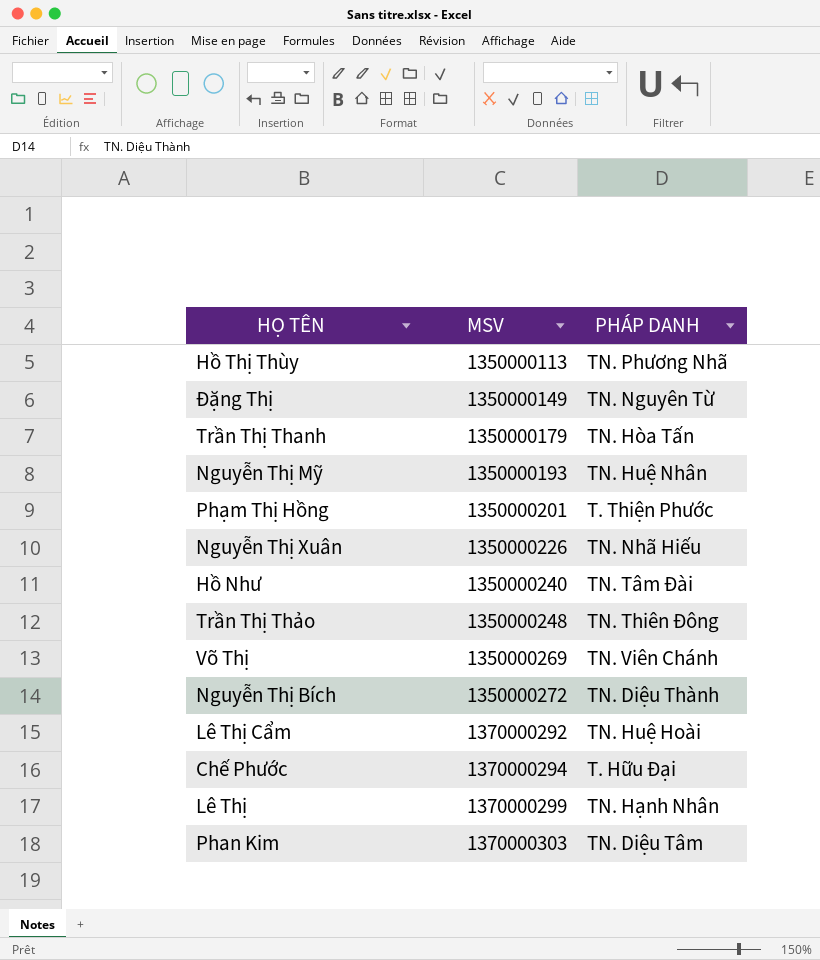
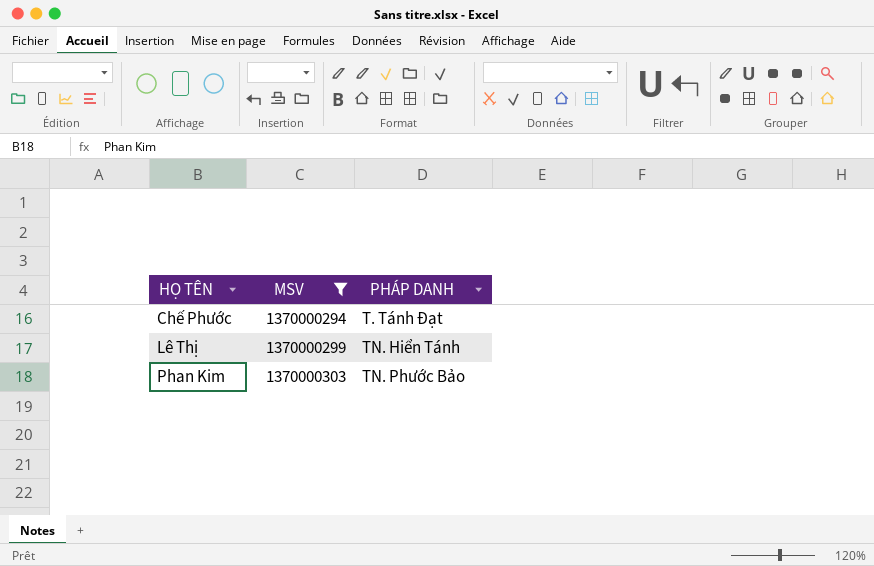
filter: none -> MSV >= 1370000294
Chế Phước | PHÁP DANH: T. Hữu Đại -> T. Tánh Đạt
Lê Thị | PHÁP DANH: TN. Hạnh Nhân -> TN. Hiển Tánh
Phan Kim | PHÁP DANH: TN. Diệu Tâm -> TN. Phước Bảo

